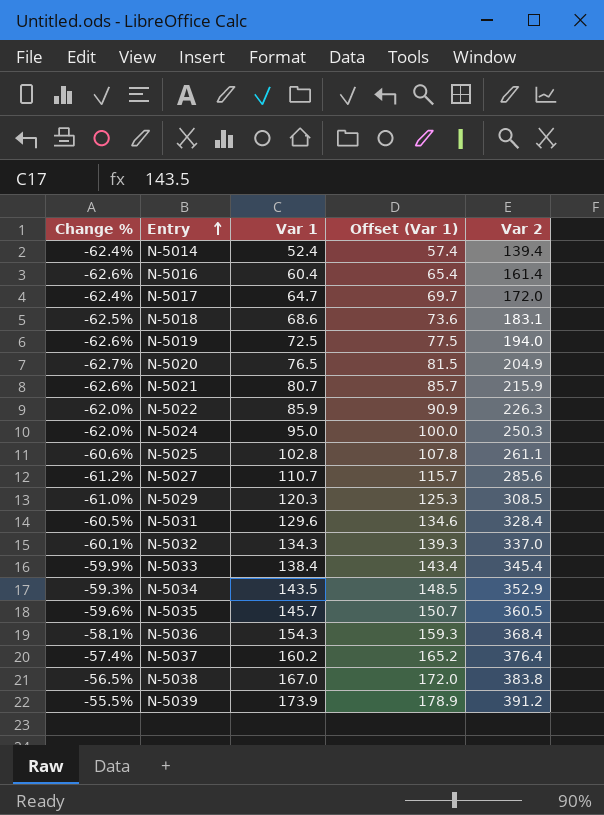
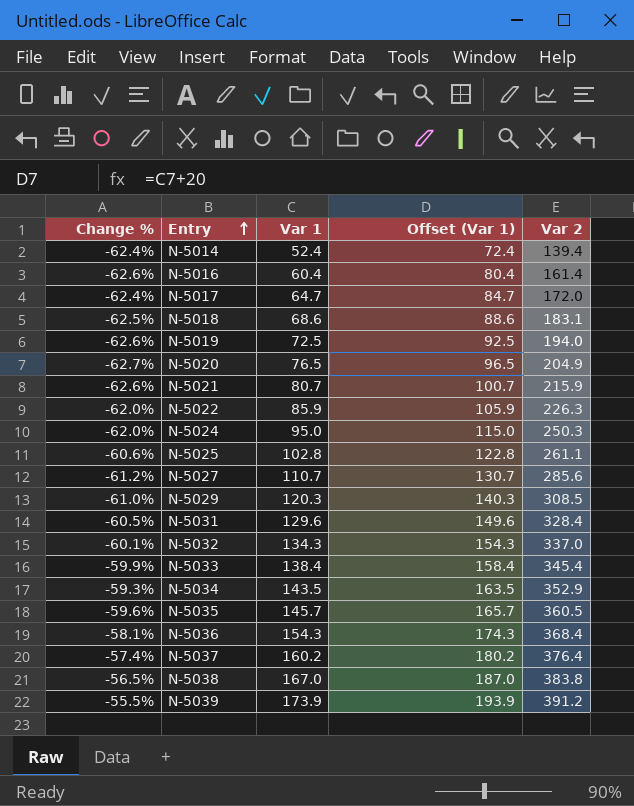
column Offset (Var 1) | formula: [Var 1] + 5 -> [Var 1] + 20

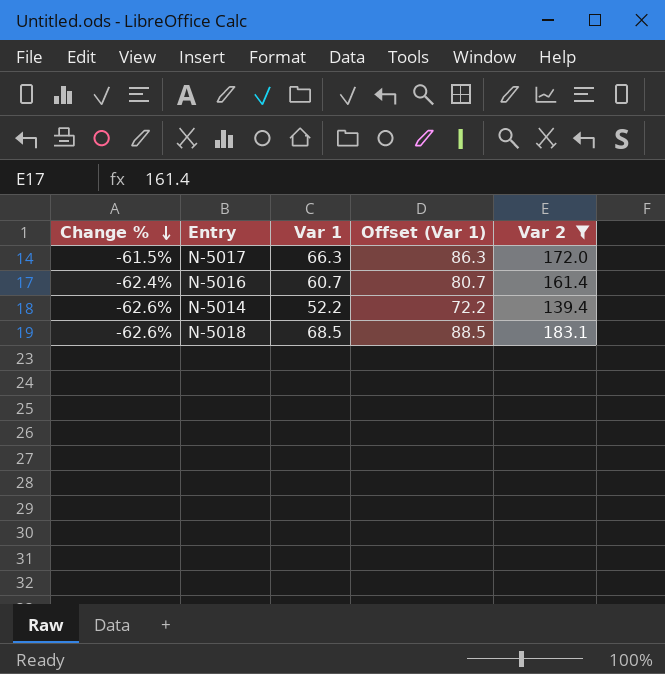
filter: none -> Var 2 <= 183.1
row order: Entry ascending -> Change % descending
N-5017 | Change %: -62.4% -> -61.5%
N-5017 | Var 1: 64.7 -> 66.3
N-5017 | Offset (Var 1): 84.7 -> 86.3
N-5016 | Change %: -62.6% -> -62.4%
N-5016 | Var 1: 60.4 -> 60.7
N-5016 | Offset (Var 1): 80.4 -> 80.7
N-5014 | Change %: -62.4% -> -62.6%
N-5014 | Var 1: 52.4 -> 52.2
N-5014 | Offset (Var 1): 72.4 -> 72.2
N-5018 | Change %: -62.5% -> -62.6%
N-5018 | Var 1: 68.6 -> 68.5
N-5018 | Offset (Var 1): 88.6 -> 88.5

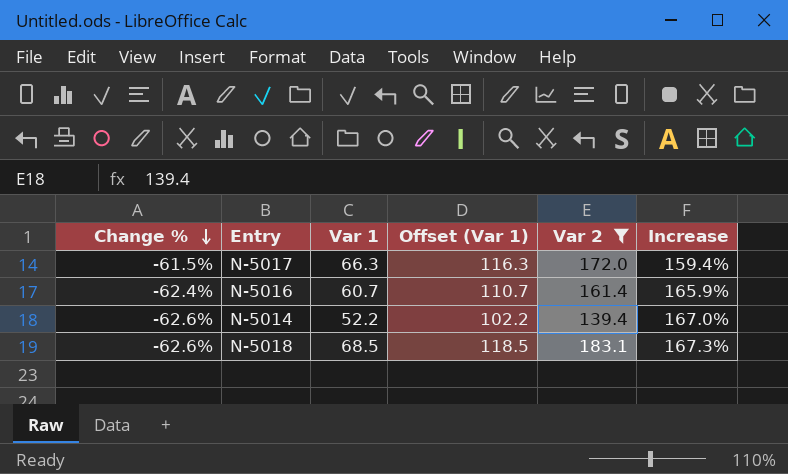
column Offset (Var 1) | formula: [Var 1] + 20 -> [Var 1] + 50
column Increase | formula: none -> ([Var 2] - [Var 1]) / [Var 1]

